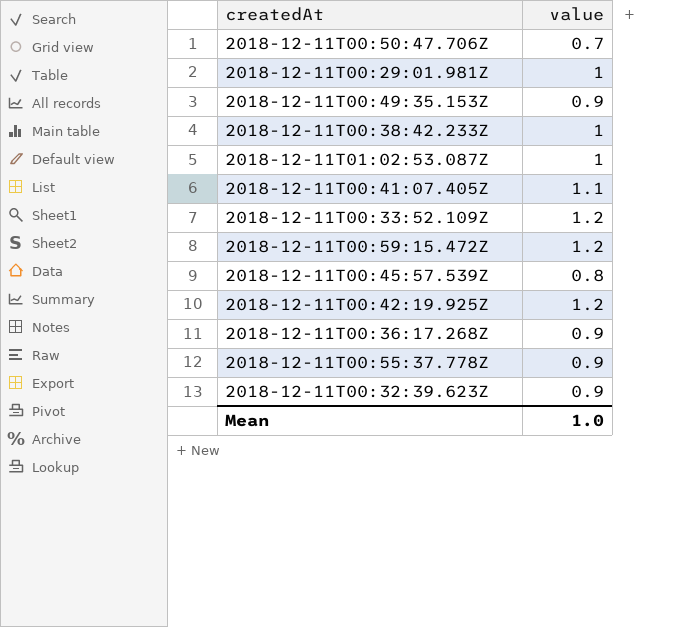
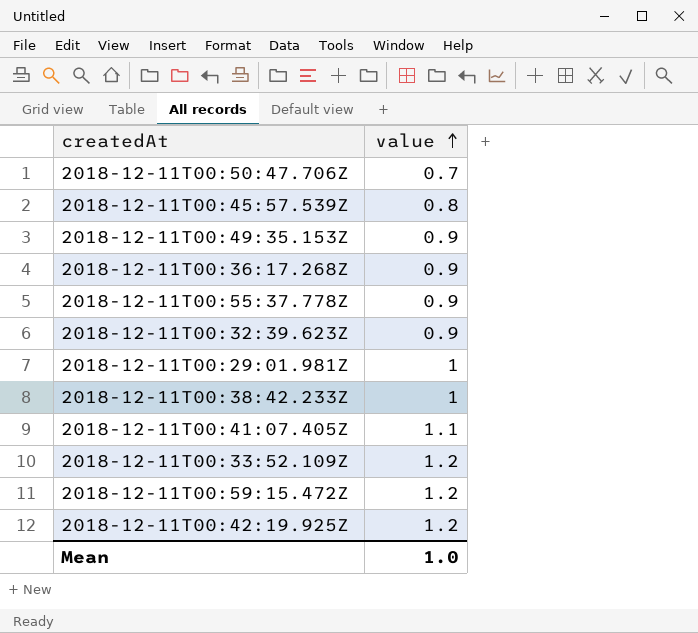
row order: none -> value ascending
row 2018-12-11T01:02:53.087Z: 1 -> none

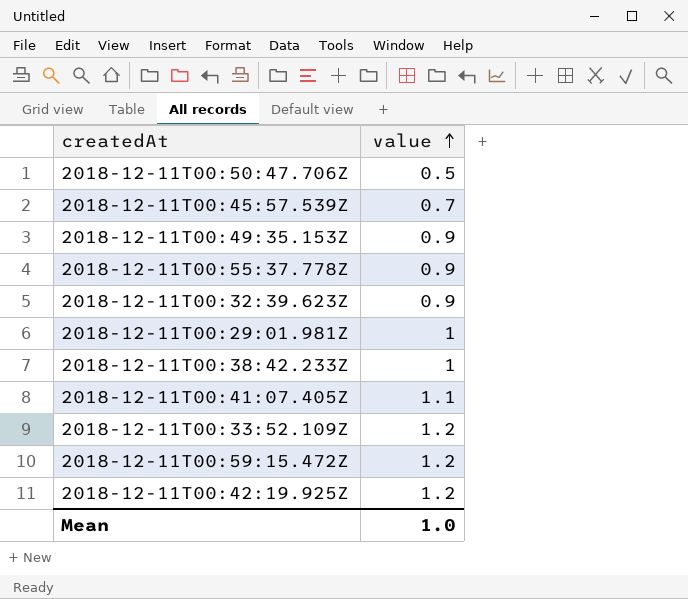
row 2018-12-11T00:36:17.268Z: 0.9 -> none
2018-12-11T00:50:47.706Z | value: 0.7 -> 0.5
2018-12-11T00:45:57.539Z | value: 0.8 -> 0.7

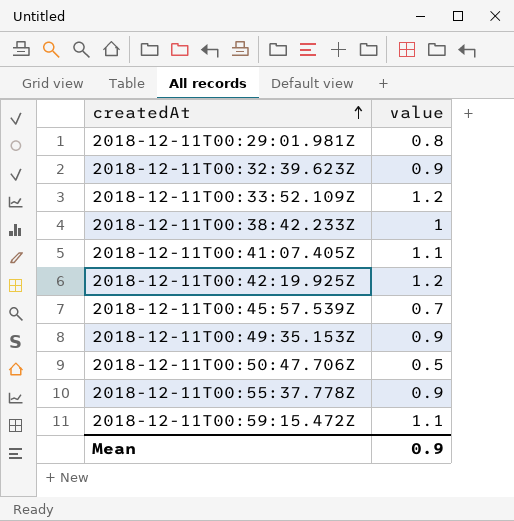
row order: value ascending -> createdAt ascending
2018-12-11T00:29:01.981Z | value: 1 -> 0.8
2018-12-11T00:59:15.472Z | value: 1.2 -> 1.1
Mean | value: 1.0 -> 0.9

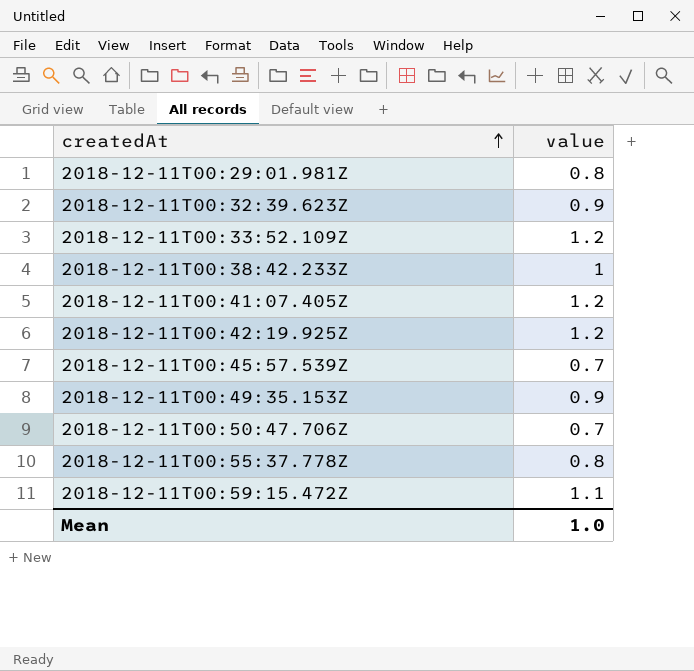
2018-12-11T00:41:07.405Z | value: 1.1 -> 1.2
2018-12-11T00:50:47.706Z | value: 0.5 -> 0.7
2018-12-11T00:55:37.778Z | value: 0.9 -> 0.8
Mean | value: 0.9 -> 1.0

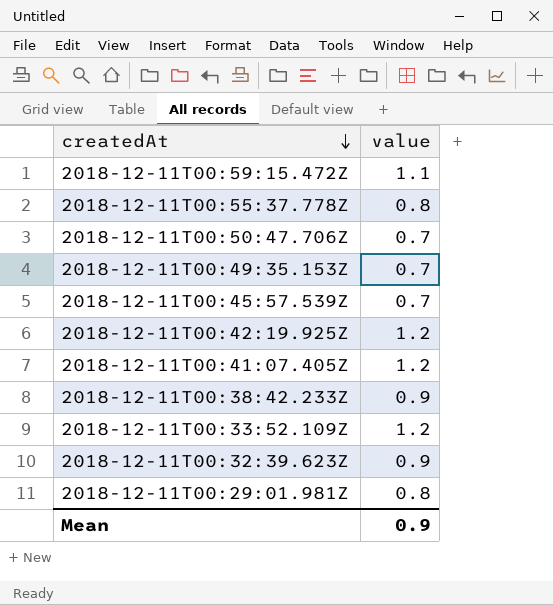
row order: createdAt ascending -> createdAt descending
2018-12-11T00:49:35.153Z | value: 0.9 -> 0.7
2018-12-11T00:38:42.233Z | value: 1 -> 0.9
Mean | value: 1.0 -> 0.9

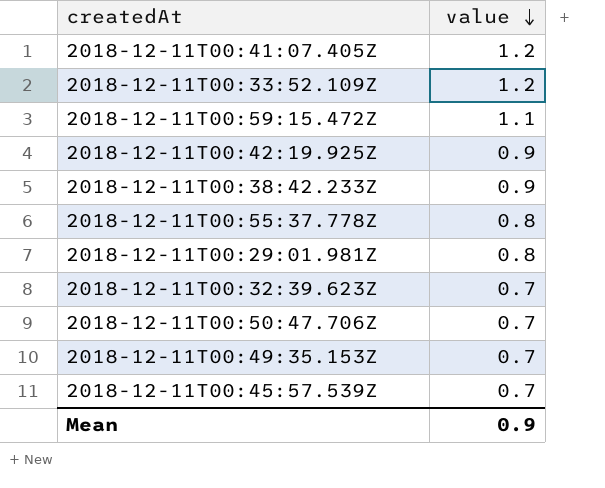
row order: createdAt descending -> value descending
2018-12-11T00:42:19.925Z | value: 1.2 -> 0.9
2018-12-11T00:32:39.623Z | value: 0.9 -> 0.7

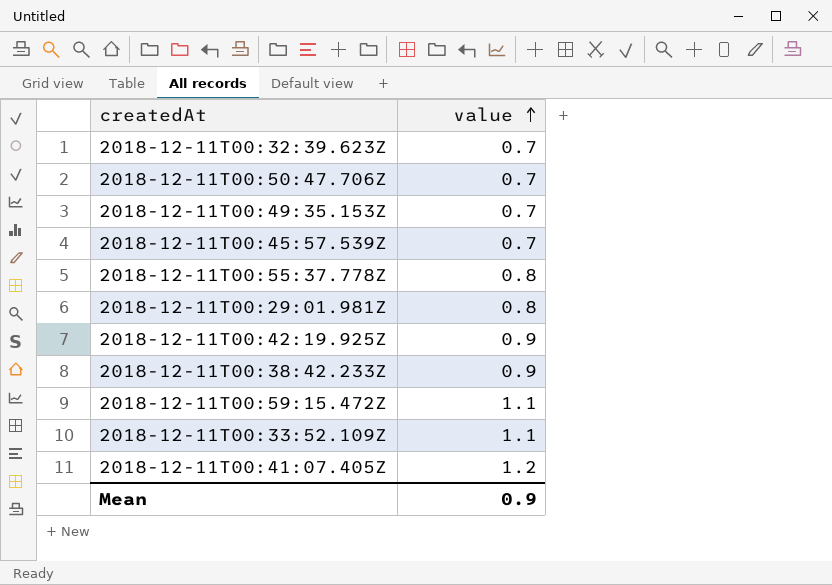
row order: value descending -> value ascending
2018-12-11T00:33:52.109Z | value: 1.2 -> 1.1

